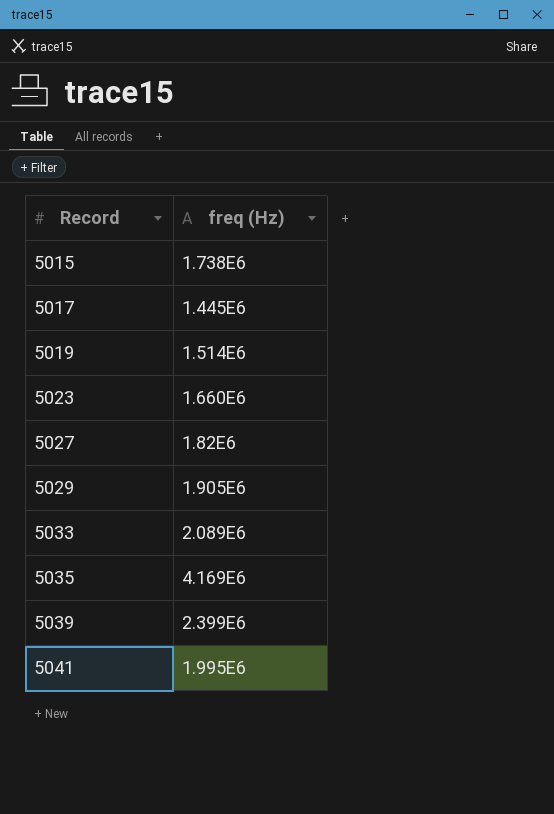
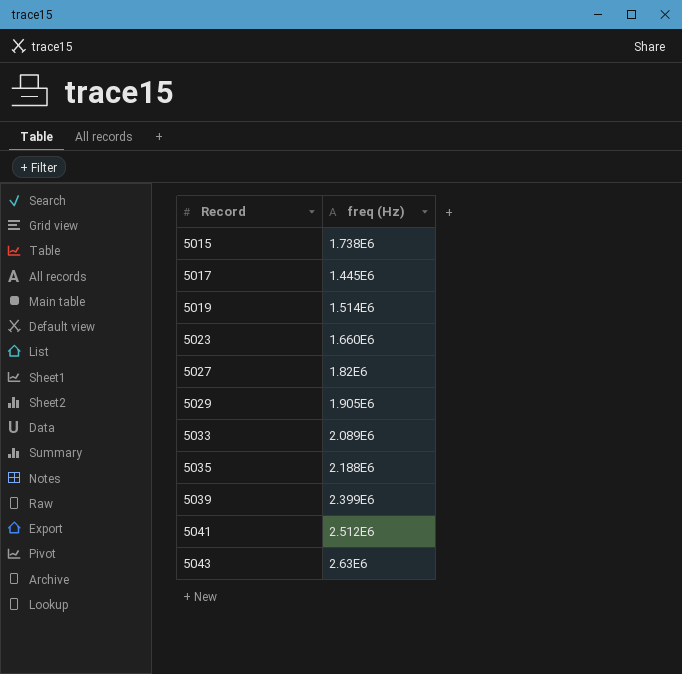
5035 | freq (Hz): 4.169E6 -> 2.188E6
5041 | freq (Hz): 1.995E6 -> 2.512E6
row 5043: none -> 2.63E6

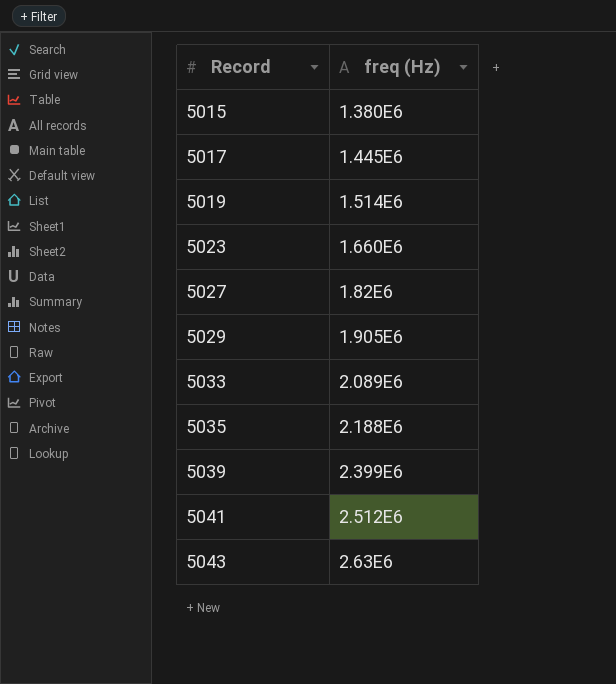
5015 | freq (Hz): 1.738E6 -> 1.380E6

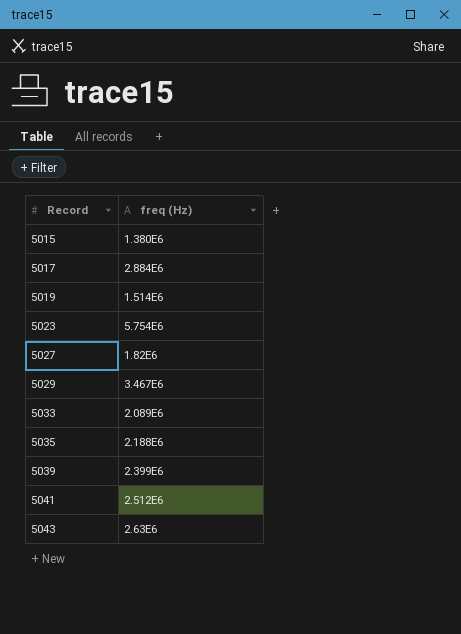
5017 | freq (Hz): 1.445E6 -> 2.884E6
5023 | freq (Hz): 1.660E6 -> 5.754E6
5029 | freq (Hz): 1.905E6 -> 3.467E6

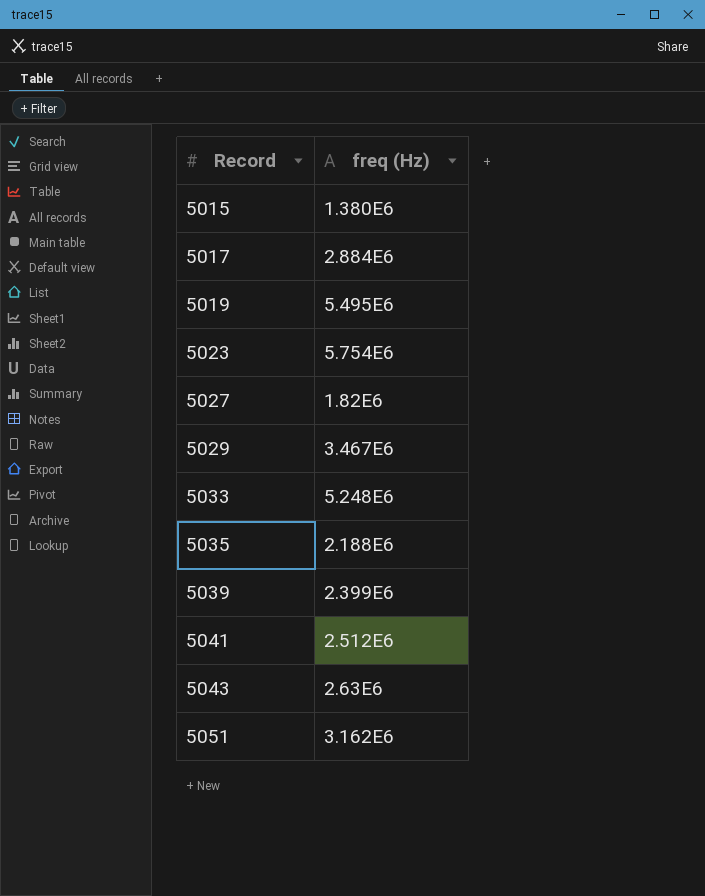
5019 | freq (Hz): 1.514E6 -> 5.495E6
5033 | freq (Hz): 2.089E6 -> 5.248E6
row 5051: none -> 3.162E6

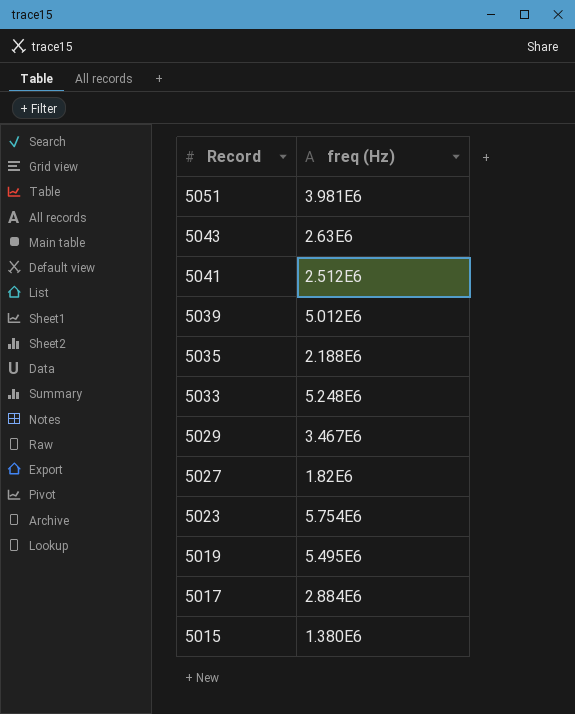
row order: Record ascending -> Record descending
5051 | freq (Hz): 3.162E6 -> 3.981E6
5039 | freq (Hz): 2.399E6 -> 5.012E6

